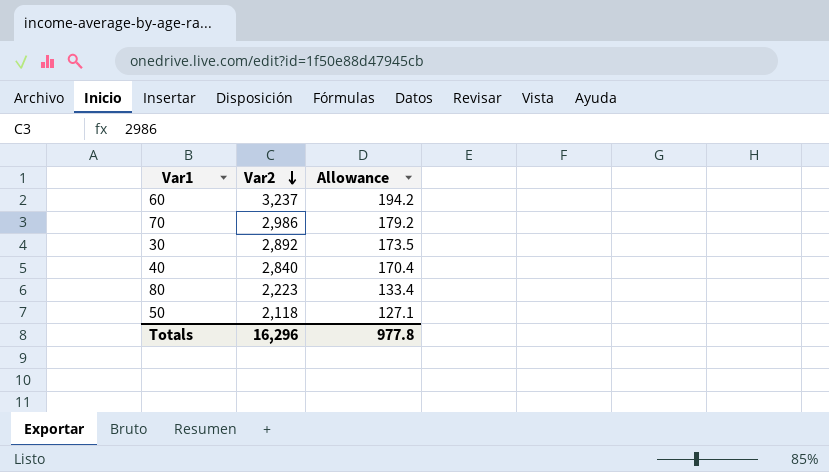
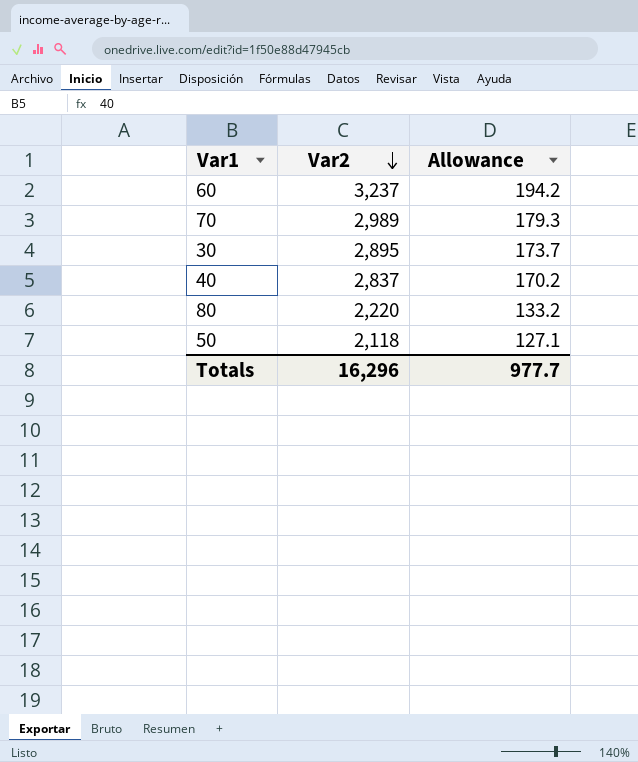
70 | Var2: 2,986 -> 2,989
70 | Allowance: 179.2 -> 179.3
30 | Var2: 2,892 -> 2,895
30 | Allowance: 173.5 -> 173.7
40 | Var2: 2,840 -> 2,837
40 | Allowance: 170.4 -> 170.2
80 | Var2: 2,223 -> 2,220
80 | Allowance: 133.4 -> 133.2
Totals | Allowance: 977.8 -> 977.7

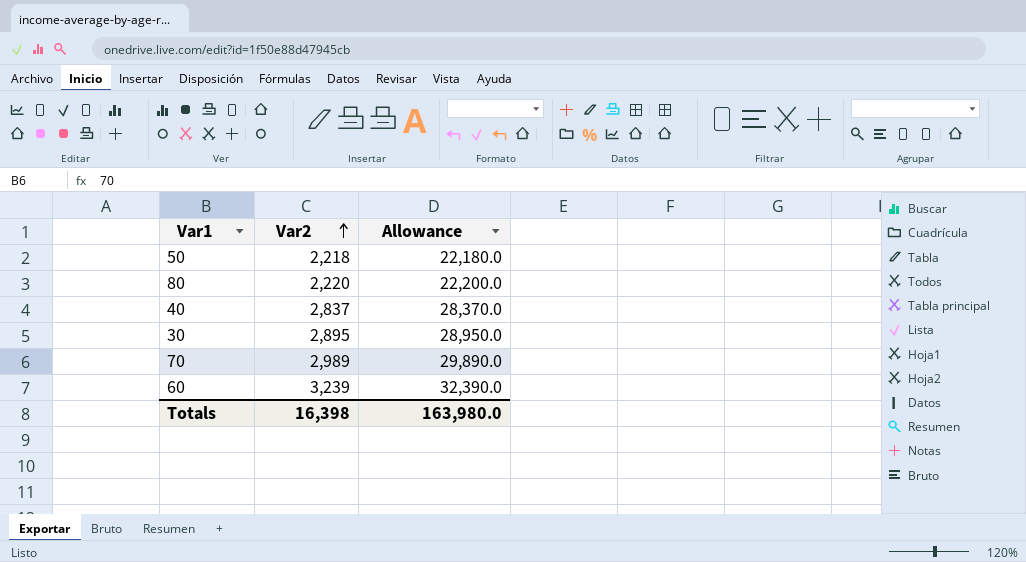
row order: Var2 descending -> Var2 ascending
column Allowance | formula: [Var2] * 0.06 -> [Var2] * 10
50 | Var2: 2,118 -> 2,218
60 | Var2: 3,237 -> 3,239
Totals | Var2: 16,296 -> 16,398
Totals | Allowance: 977.7 -> 163,980.0

